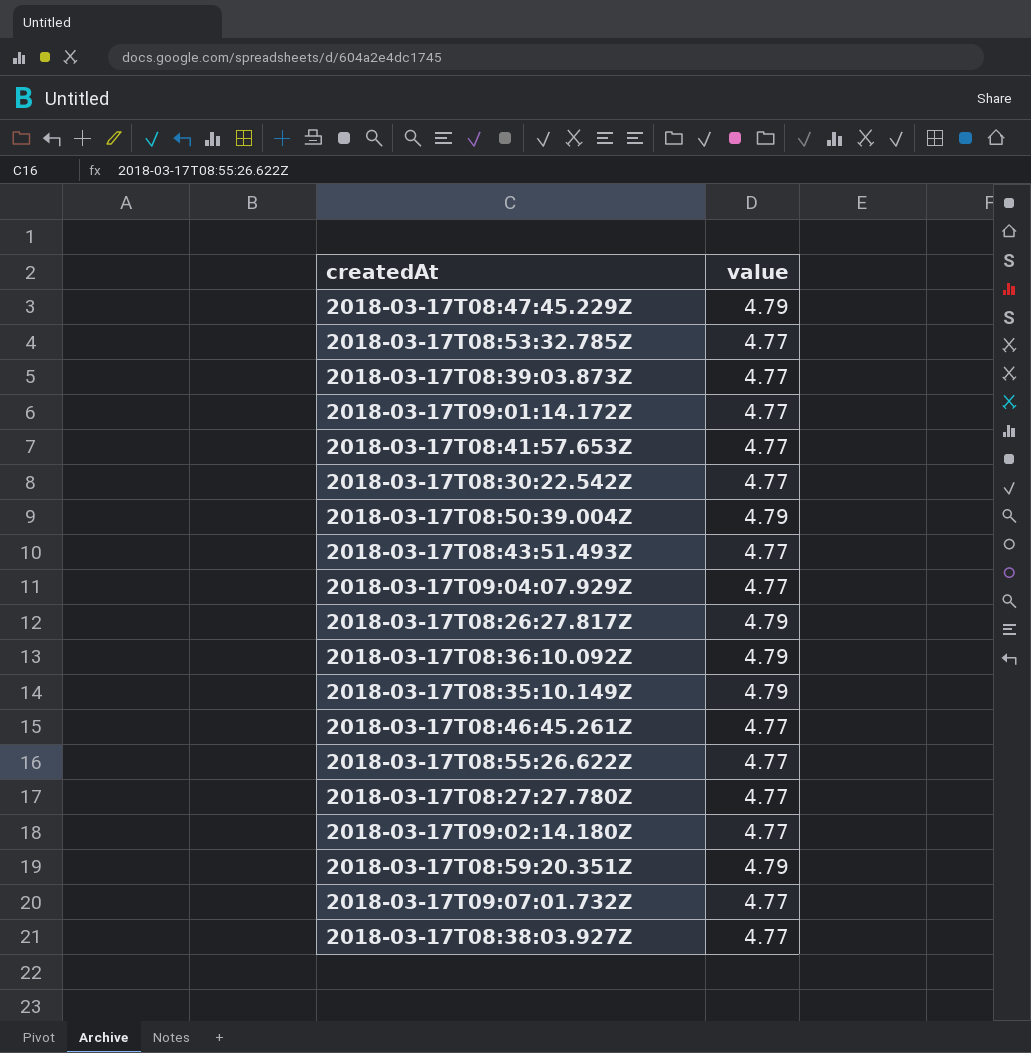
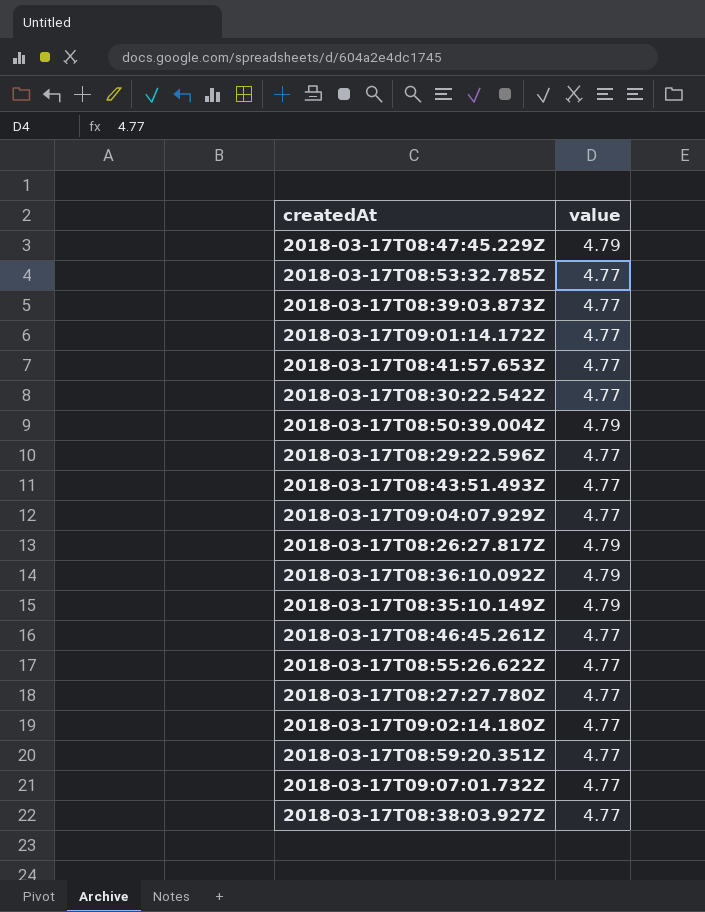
row 2018-03-17T08:29:22.596Z: none -> 4.77
2018-03-17T08:59:20.351Z | value: 4.79 -> 4.77

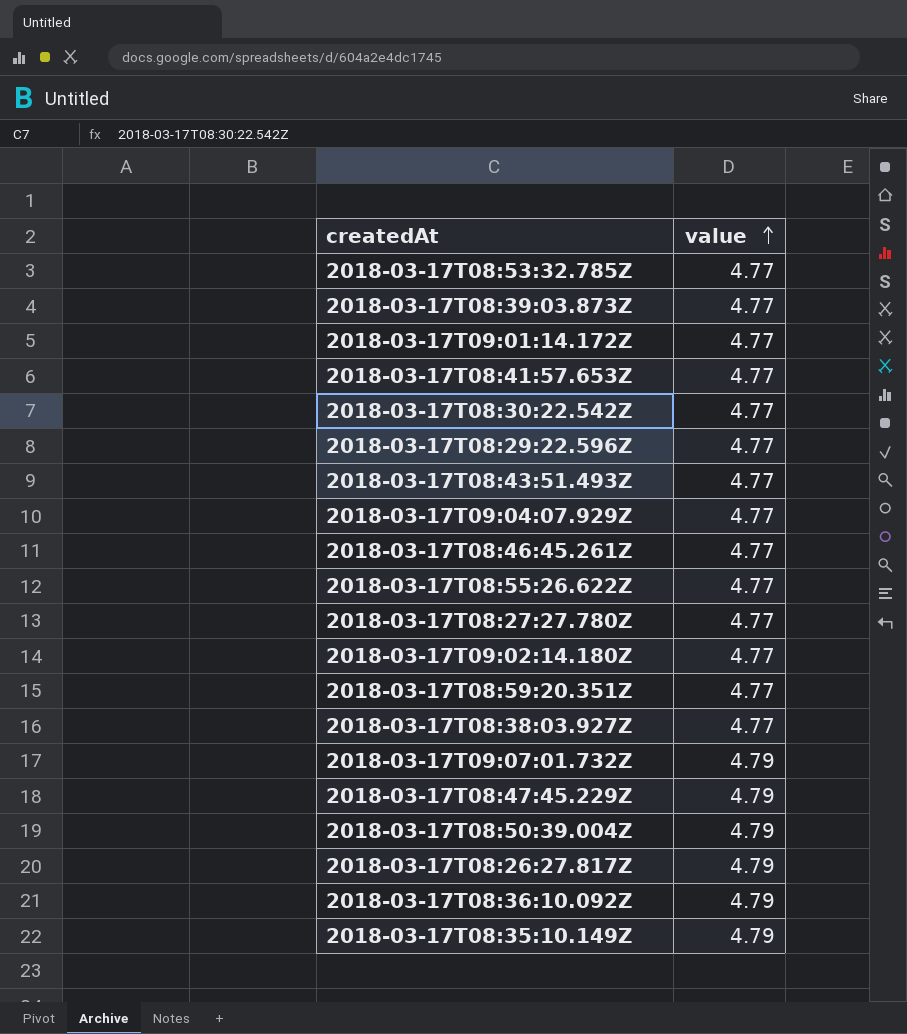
row order: none -> value ascending
2018-03-17T09:07:01.732Z | value: 4.77 -> 4.79

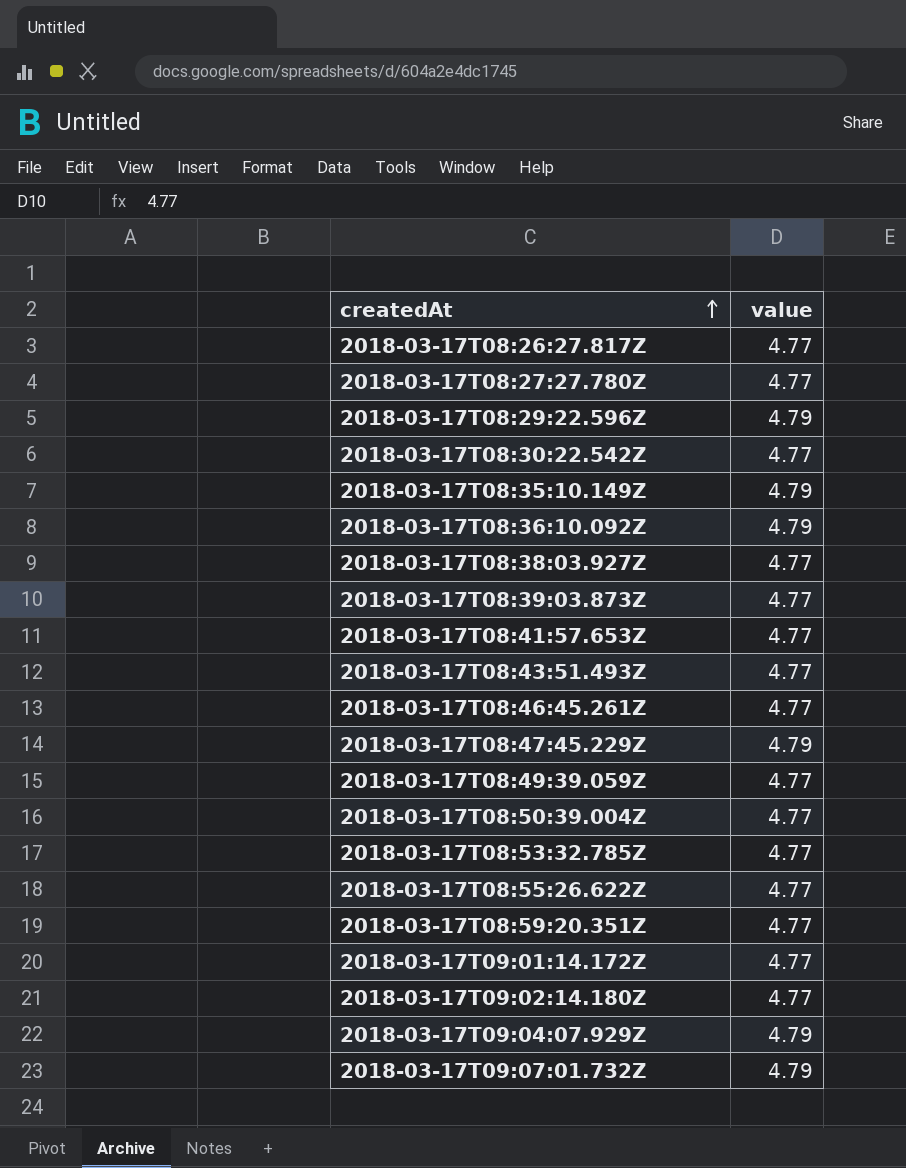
row order: value ascending -> createdAt ascending
2018-03-17T08:26:27.817Z | value: 4.79 -> 4.77
2018-03-17T08:29:22.596Z | value: 4.77 -> 4.79
row 2018-03-17T08:49:39.059Z: none -> 4.77
2018-03-17T08:50:39.004Z | value: 4.79 -> 4.77
2018-03-17T09:04:07.929Z | value: 4.77 -> 4.79

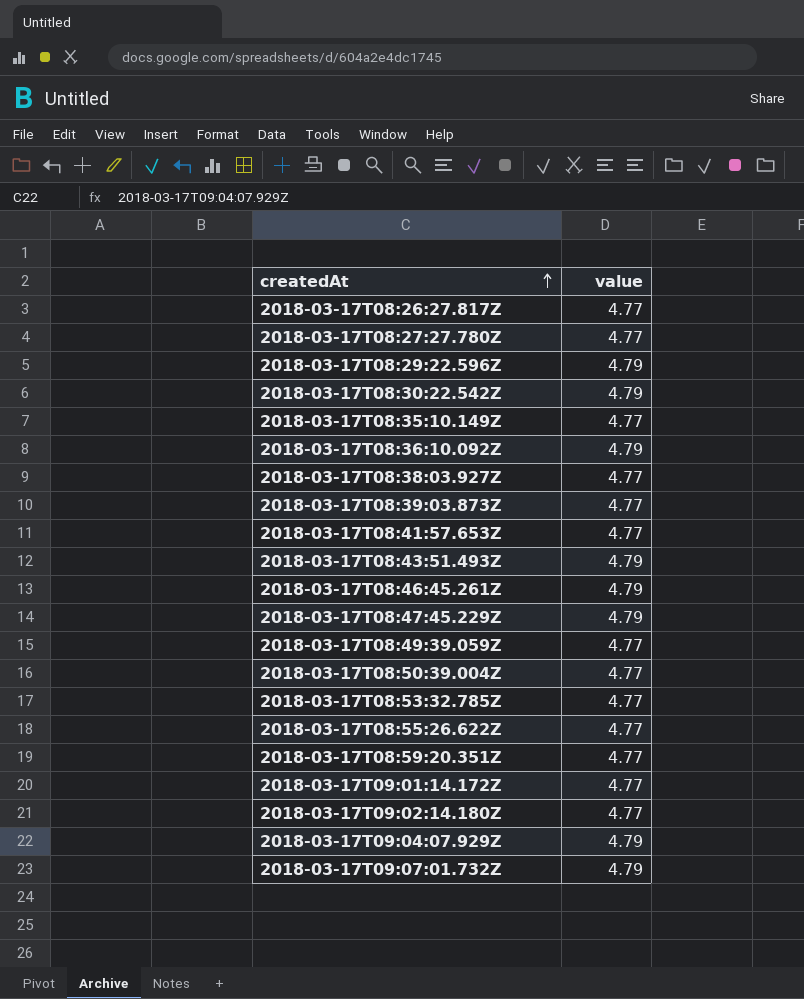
2018-03-17T08:30:22.542Z | value: 4.77 -> 4.79
2018-03-17T08:35:10.149Z | value: 4.79 -> 4.77
2018-03-17T08:43:51.493Z | value: 4.77 -> 4.79
2018-03-17T08:46:45.261Z | value: 4.77 -> 4.79

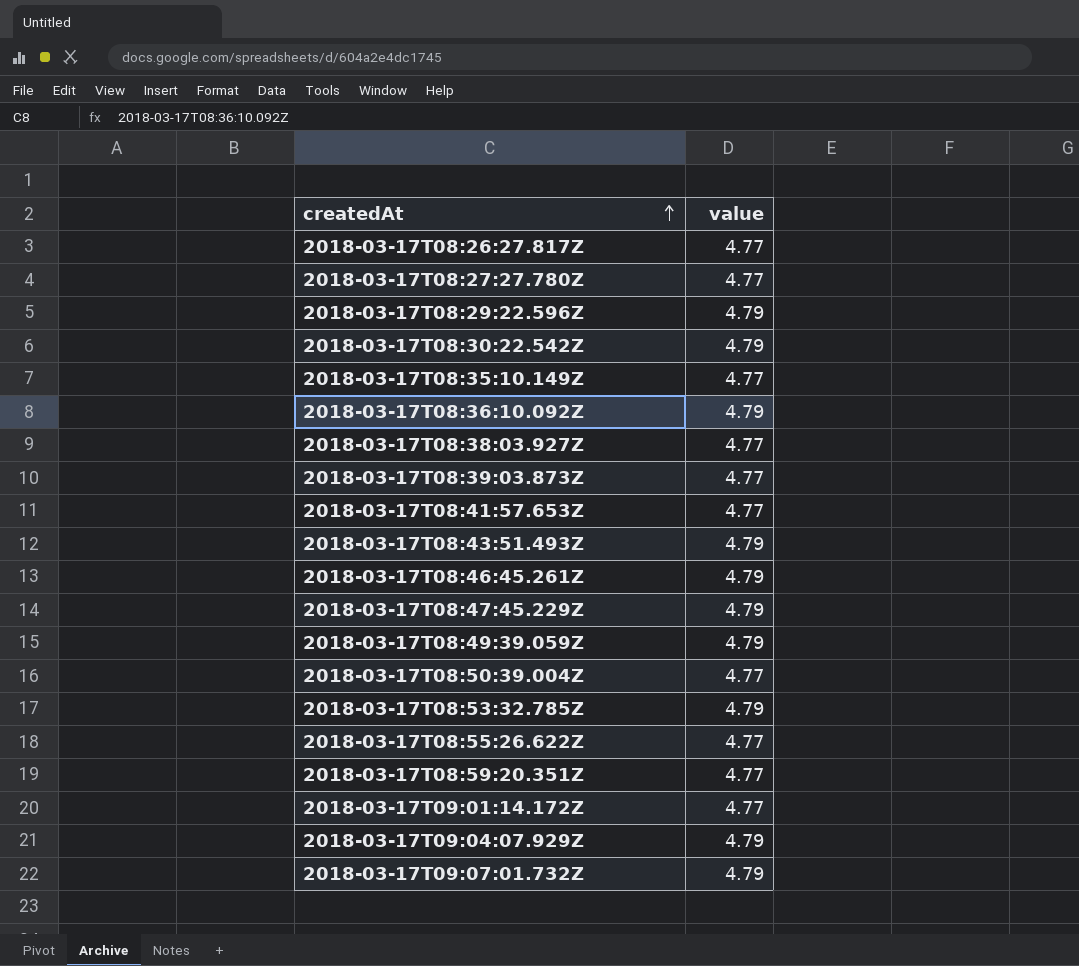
row 2018-03-17T09:02:14.180Z: 4.77 -> none
2018-03-17T08:49:39.059Z | value: 4.77 -> 4.79
2018-03-17T08:53:32.785Z | value: 4.77 -> 4.79

